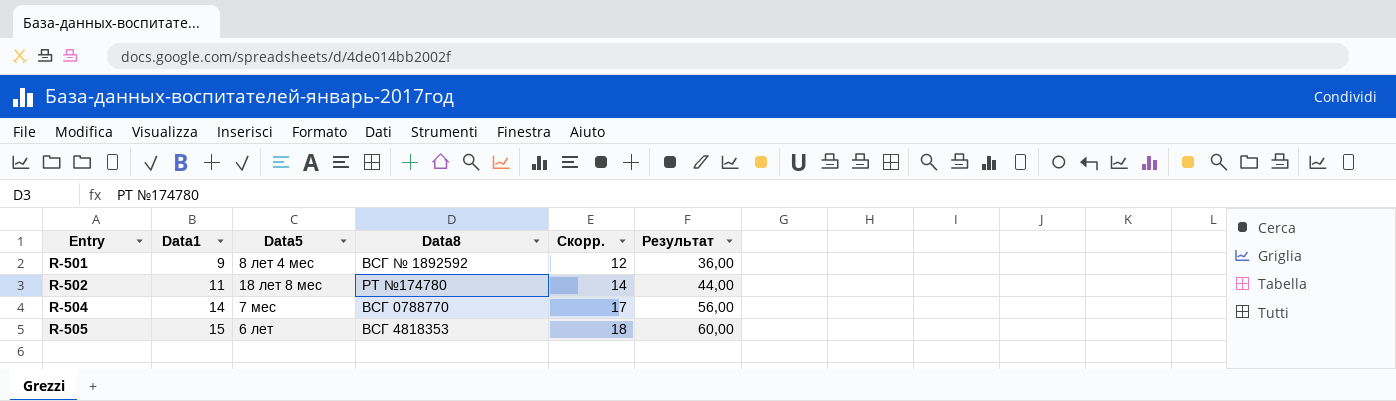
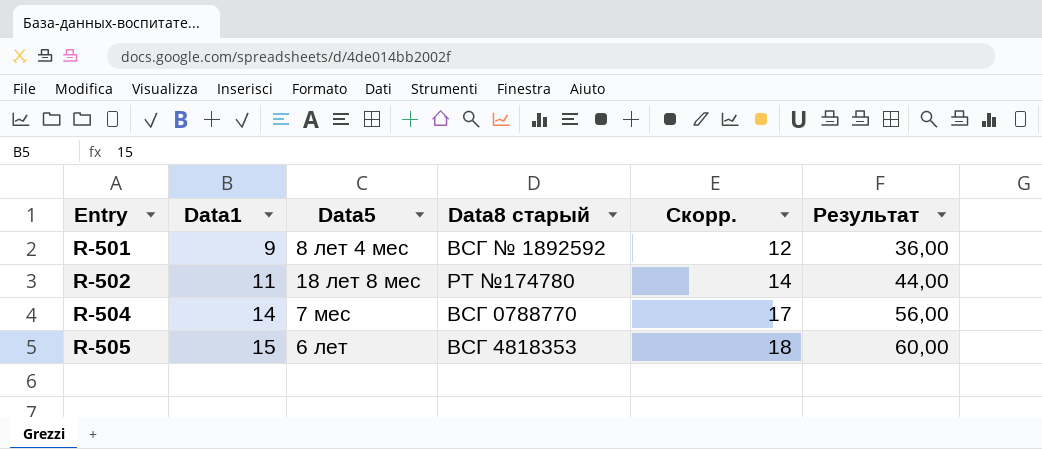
column name: Data8 -> Data8 старый

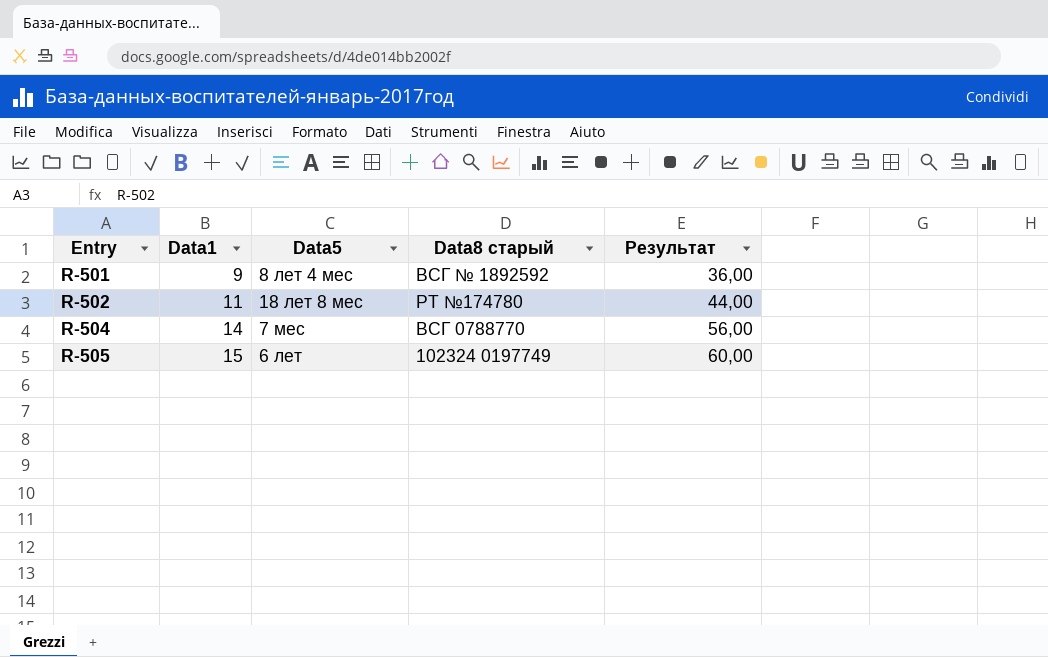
column Скорр. | formula: [Data1] + 3 -> none
R-505 | Data8 старый: ВСГ 4818353 -> 102324 0197749

